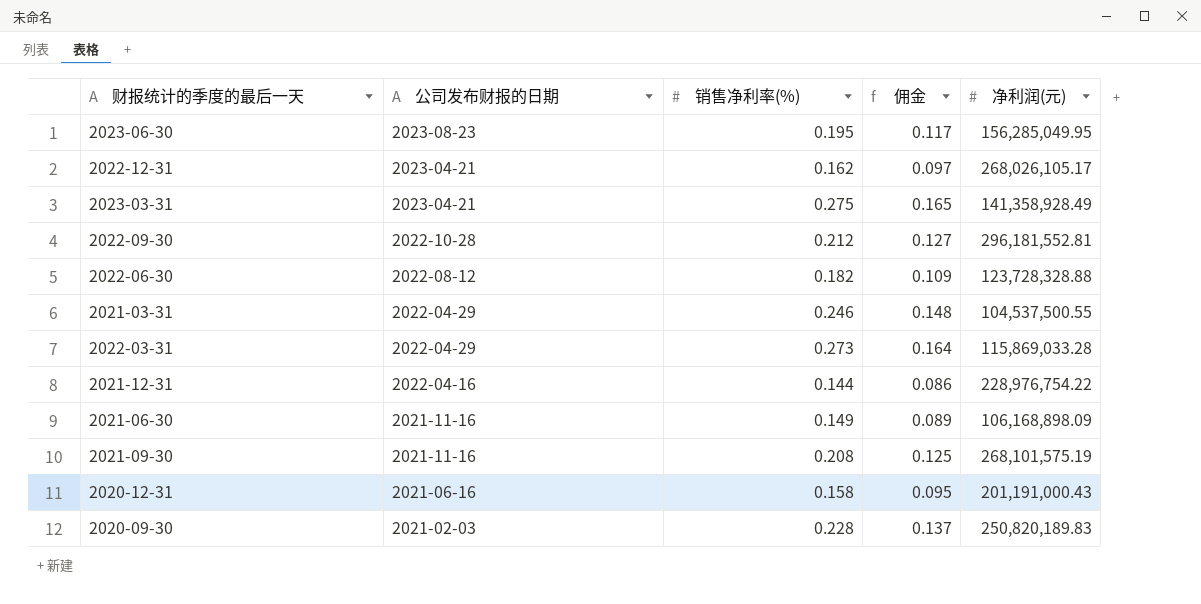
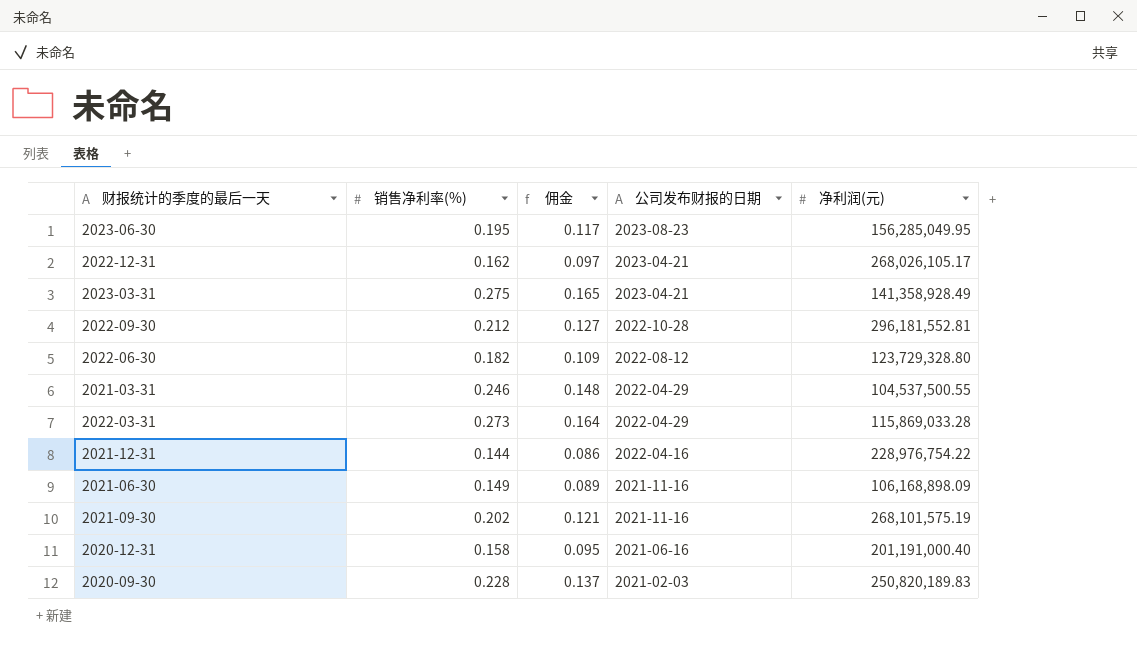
column 公司发布财报的日期 | position: 2 -> 4
2022-06-30 | 净利润(元): 123,728,328.88 -> 123,729,328.80
2021-09-30 | 销售净利率(%): 0.208 -> 0.202
2021-09-30 | 佣金: 0.125 -> 0.121
2020-12-31 | 净利润(元): 201,191,000.43 -> 201,191,000.40

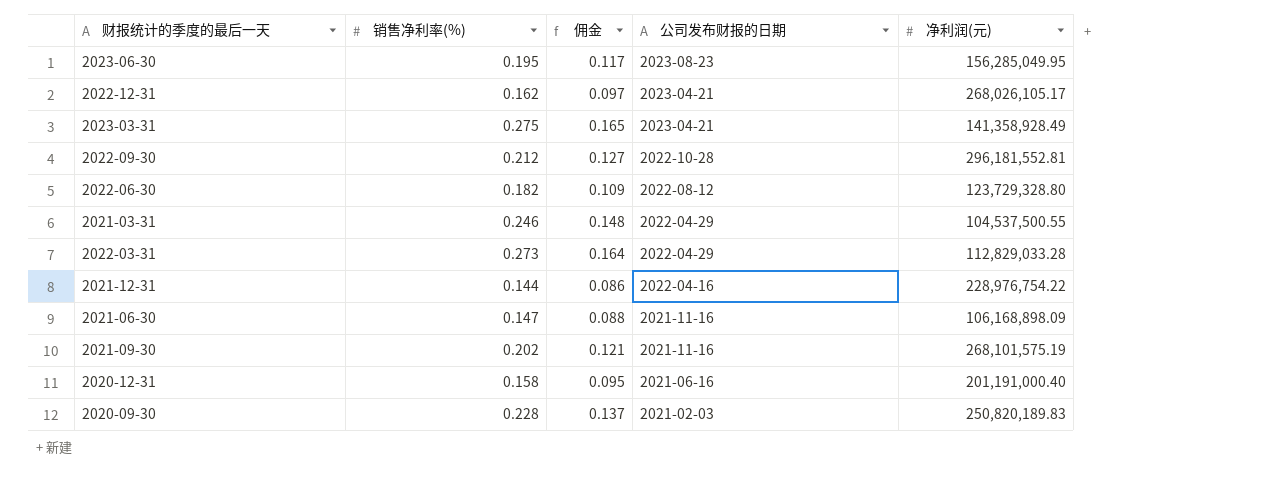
2022-03-31 | 净利润(元): 115,869,033.28 -> 112,829,033.28
2021-06-30 | 销售净利率(%): 0.149 -> 0.147
2021-06-30 | 佣金: 0.089 -> 0.088

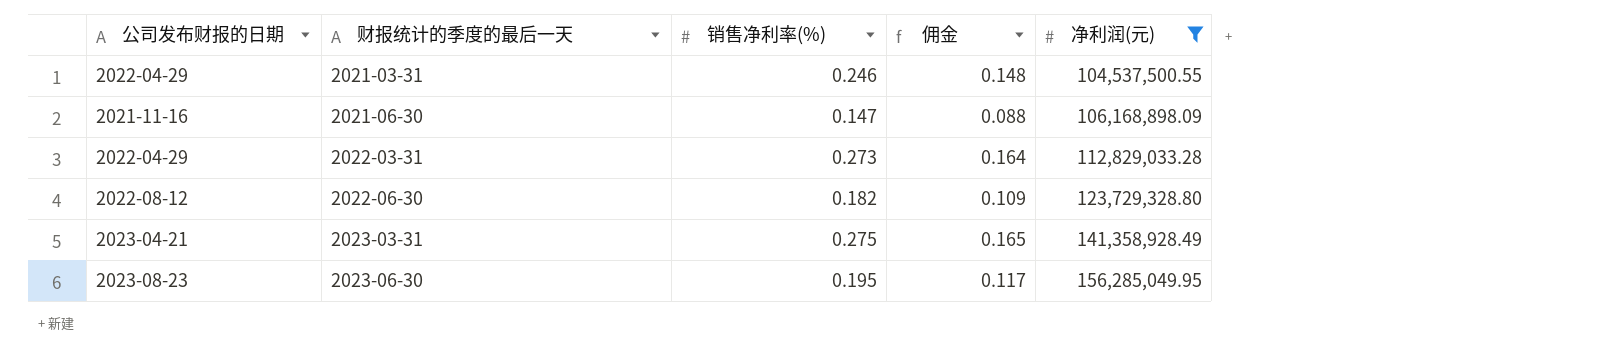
filter: none -> 净利润(元) <= 156,285,049.95
row order: 公司发布财报的日期 descending -> 财报统计的季度的最后一天 ascending
column 公司发布财报的日期 | position: 4 -> 1

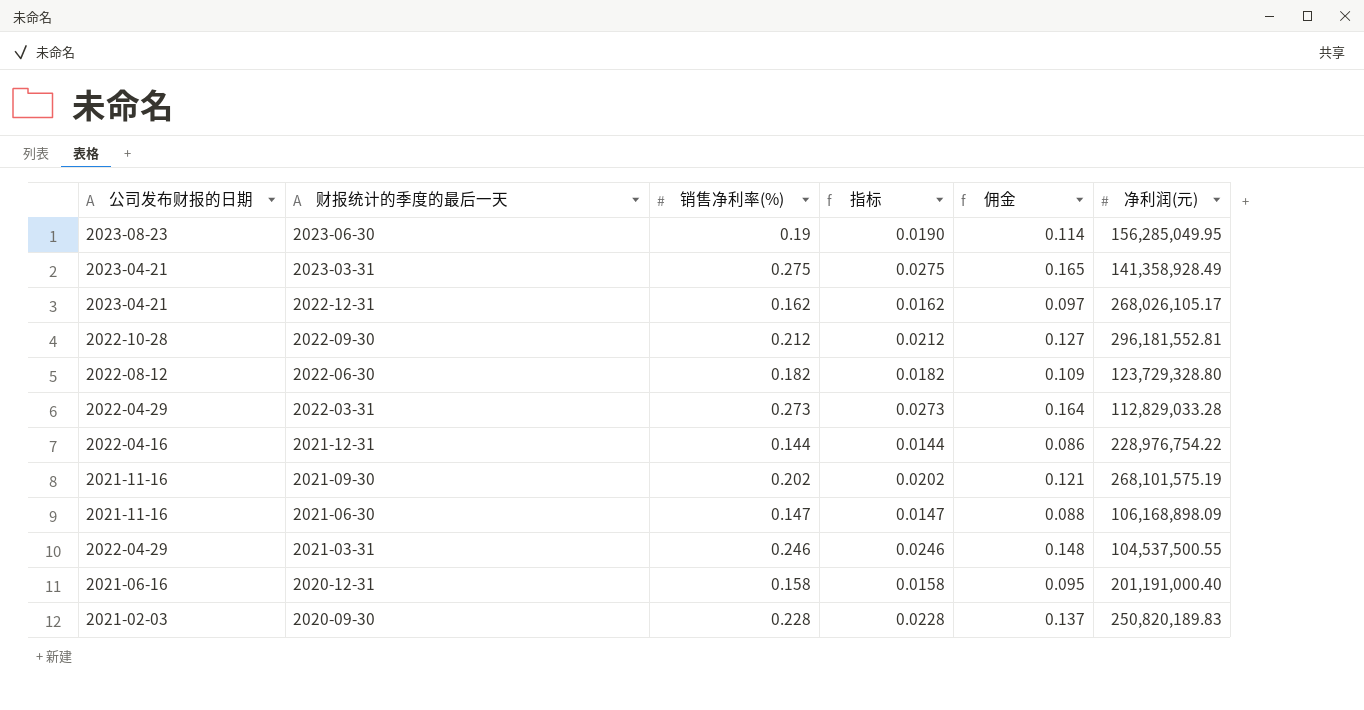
filter: 净利润(元) <= 156,285,049.95 -> none
row order: 财报统计的季度的最后一天 ascending -> 财报统计的季度的最后一天 descending
column 指标 | formula: none -> [销售净利率(%)] * 0.1
2023-06-30 | 销售净利率(%): 0.195 -> 0.19
2023-06-30 | 佣金: 0.117 -> 0.114

